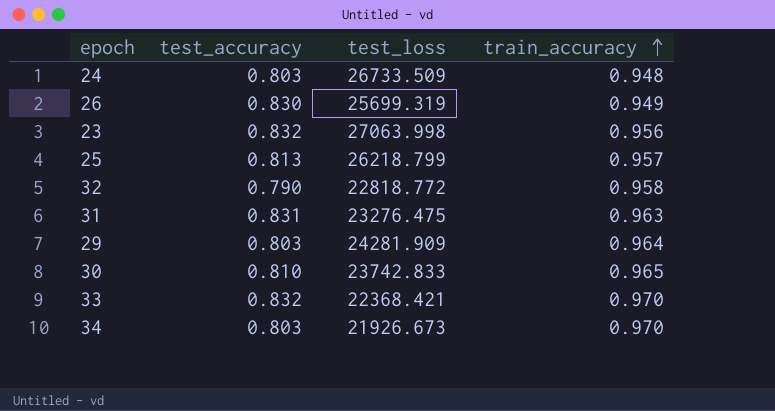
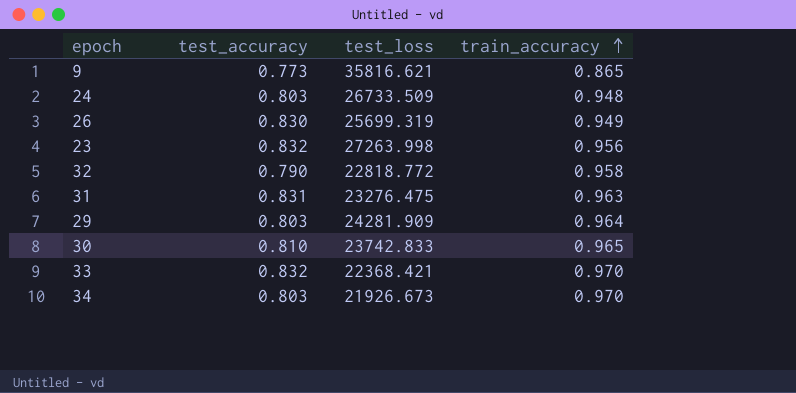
row 25: 0.813 | 26218.799 | 0.957 -> none
row 9: none -> 0.773 | 35816.621 | 0.865
23 | test_loss: 27063.998 -> 27263.998

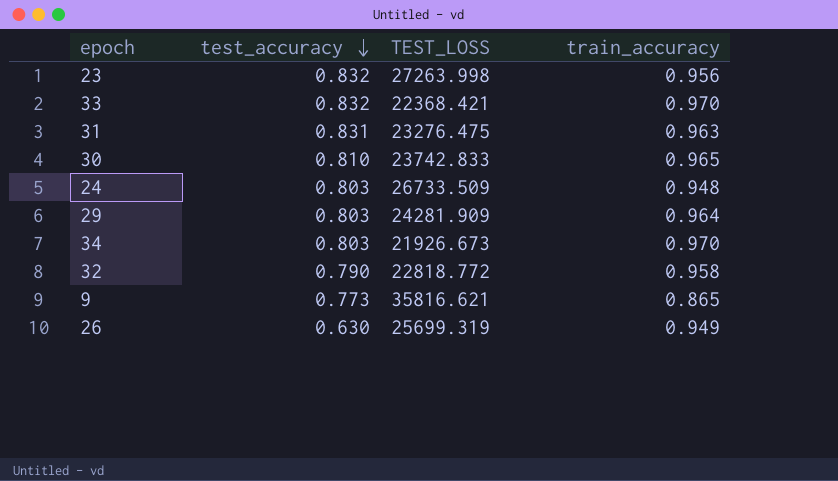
row order: train_accuracy ascending -> test_accuracy descending
column name: test_loss -> TEST_LOSS
26 | test_accuracy: 0.830 -> 0.630

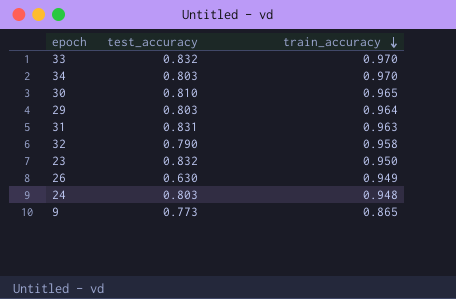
row order: test_accuracy descending -> train_accuracy descending
column TEST_LOSS | position: 3 -> none
23 | train_accuracy: 0.956 -> 0.950

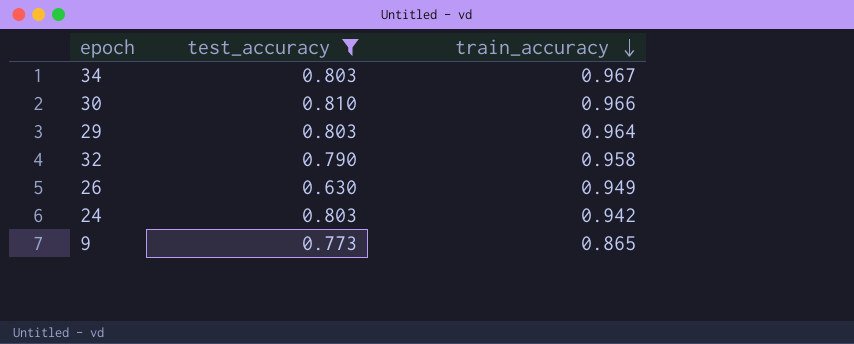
filter: none -> test_accuracy <= 0.810
34 | train_accuracy: 0.970 -> 0.967
30 | train_accuracy: 0.965 -> 0.966
24 | train_accuracy: 0.948 -> 0.942

